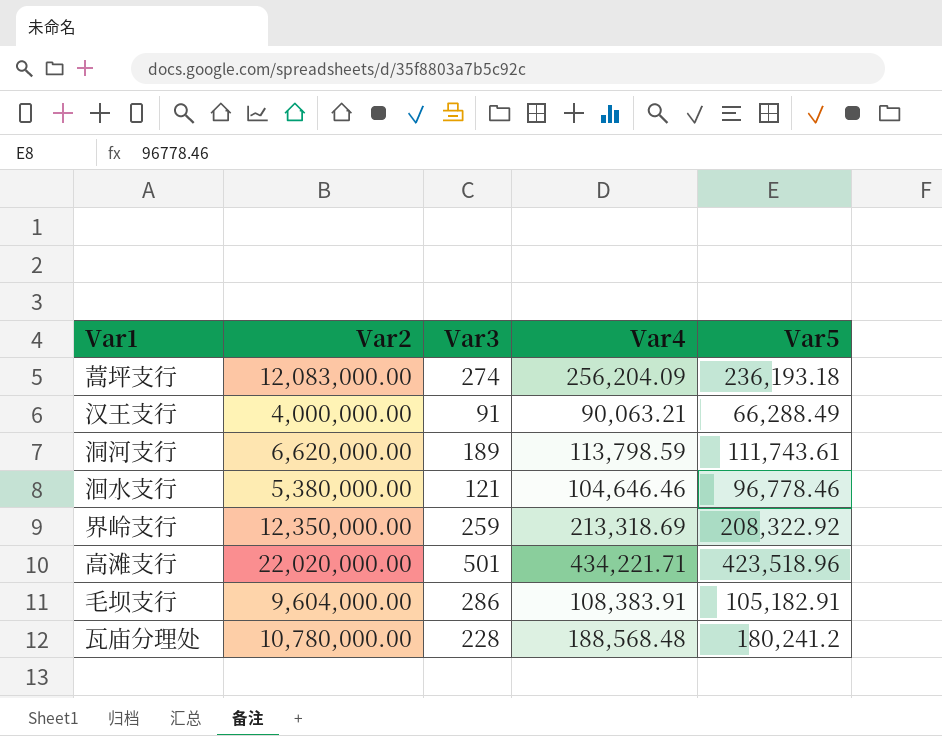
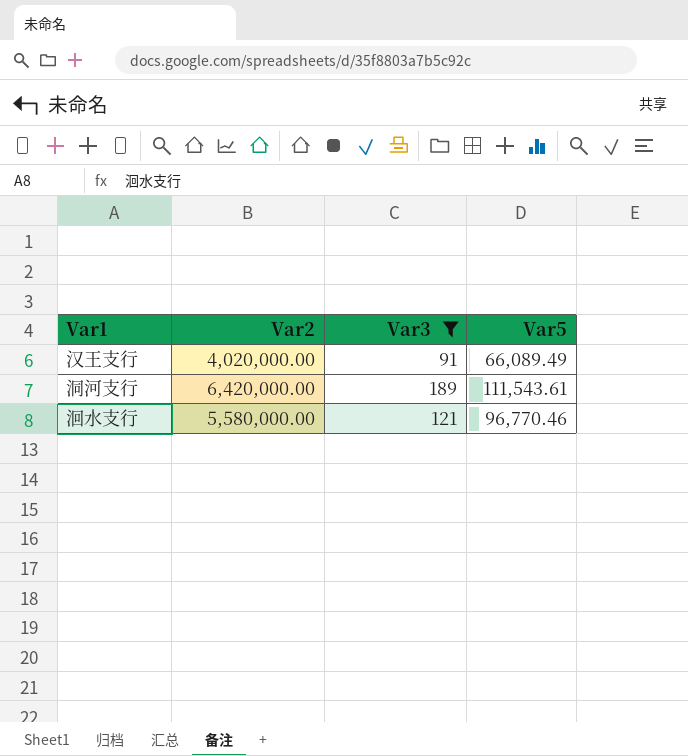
filter: none -> Var3 <= 189
column Var4 | position: 4 -> none
汉王支行 | Var2: 4,000,000.00 -> 4,020,000.00
汉王支行 | Var5: 66,288.49 -> 66,089.49
洞河支行 | Var2: 6,620,000.00 -> 6,420,000.00
洞河支行 | Var5: 111,743.61 -> 111,543.61
洄水支行 | Var2: 5,380,000.00 -> 5,580,000.00
洄水支行 | Var5: 96,778.46 -> 96,770.46

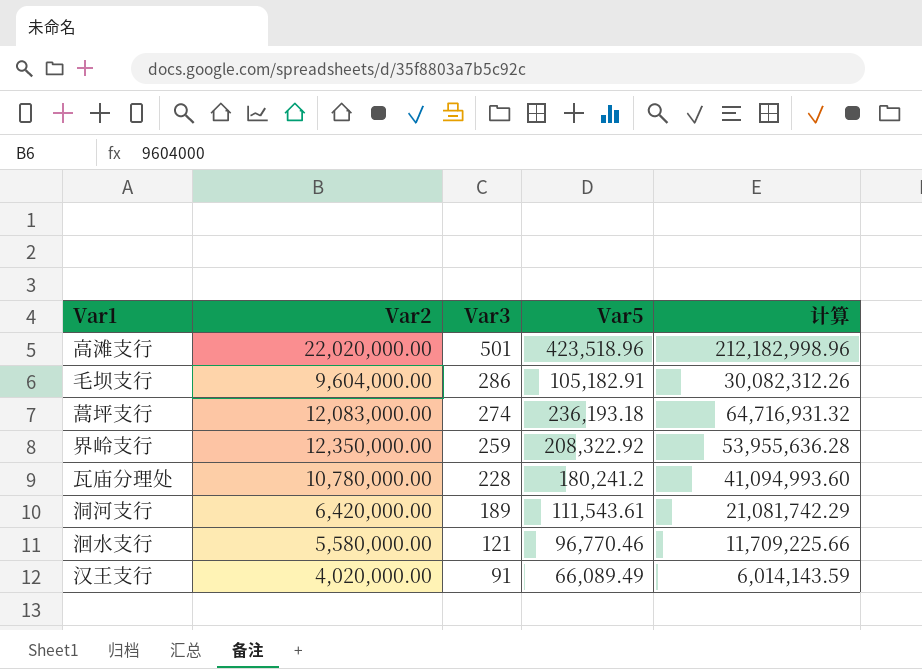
filter: Var3 <= 189 -> none
row order: none -> Var3 descending
column 计算 | formula: none -> [Var3] * [Var5]

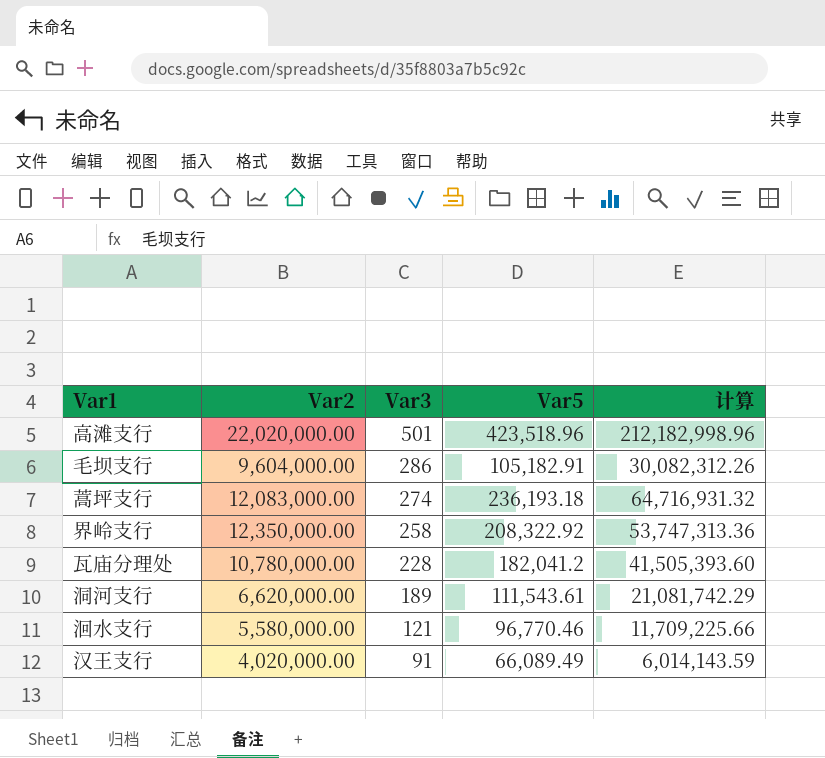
界岭支行 | Var3: 259 -> 258
界岭支行 | 计算: 53,955,636.28 -> 53,747,313.36
瓦庙分理处 | Var5: 180,241.2 -> 182,041.2
瓦庙分理处 | 计算: 41,094,993.60 -> 41,505,393.60
洞河支行 | Var2: 6,420,000.00 -> 6,620,000.00

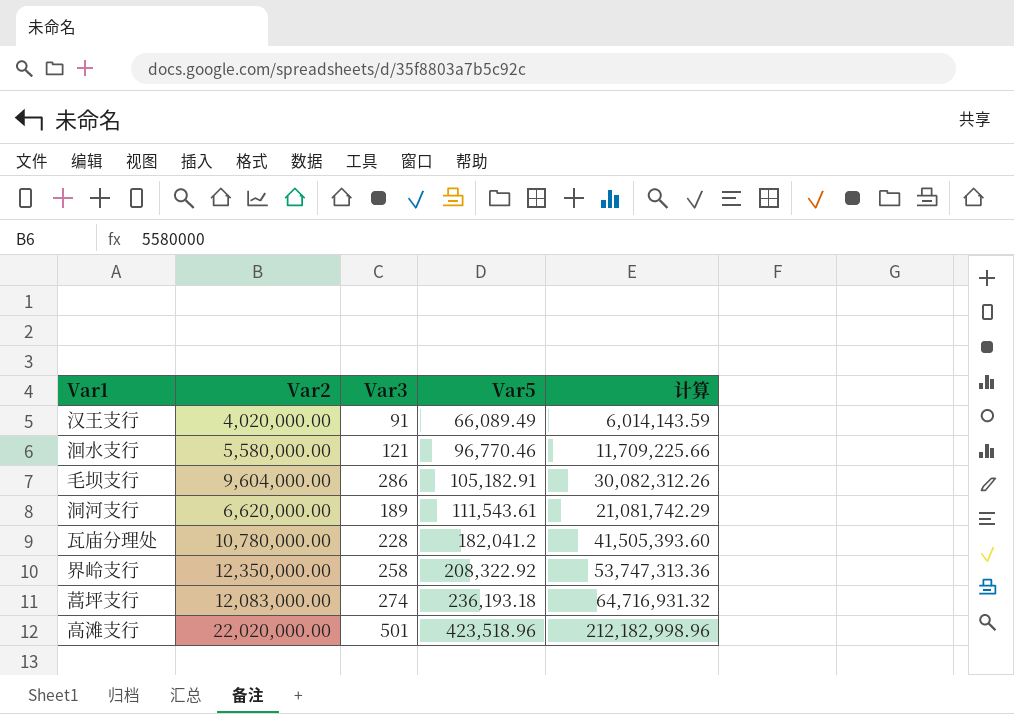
row order: Var3 descending -> Var5 ascending

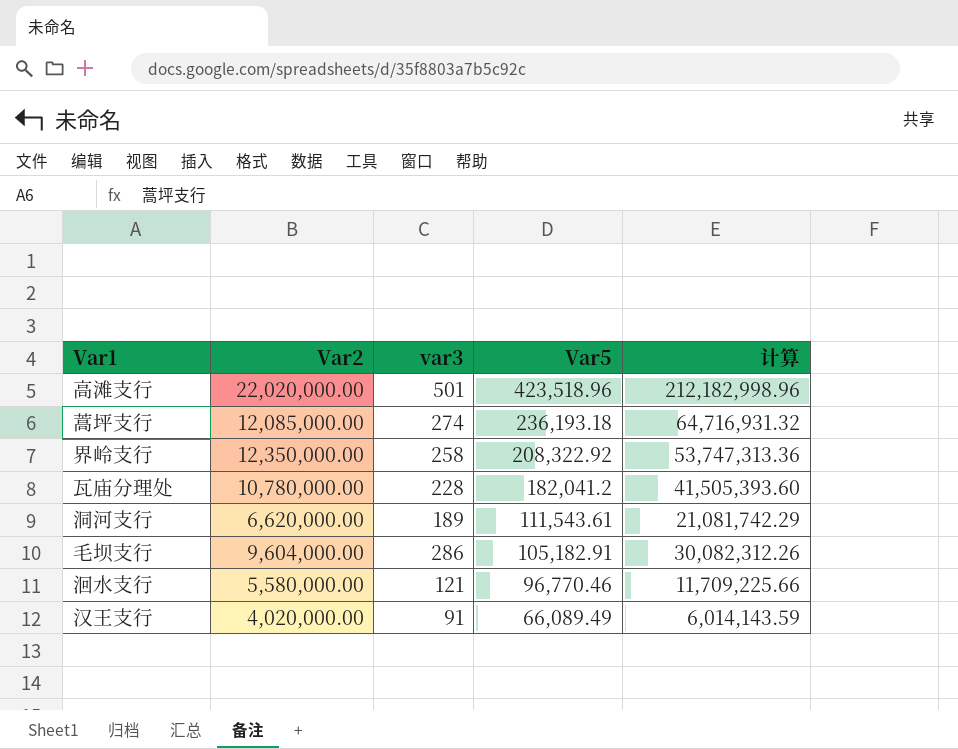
row order: Var5 ascending -> Var5 descending
column name: Var3 -> var3
蒿坪支行 | Var2: 12,083,000.00 -> 12,085,000.00

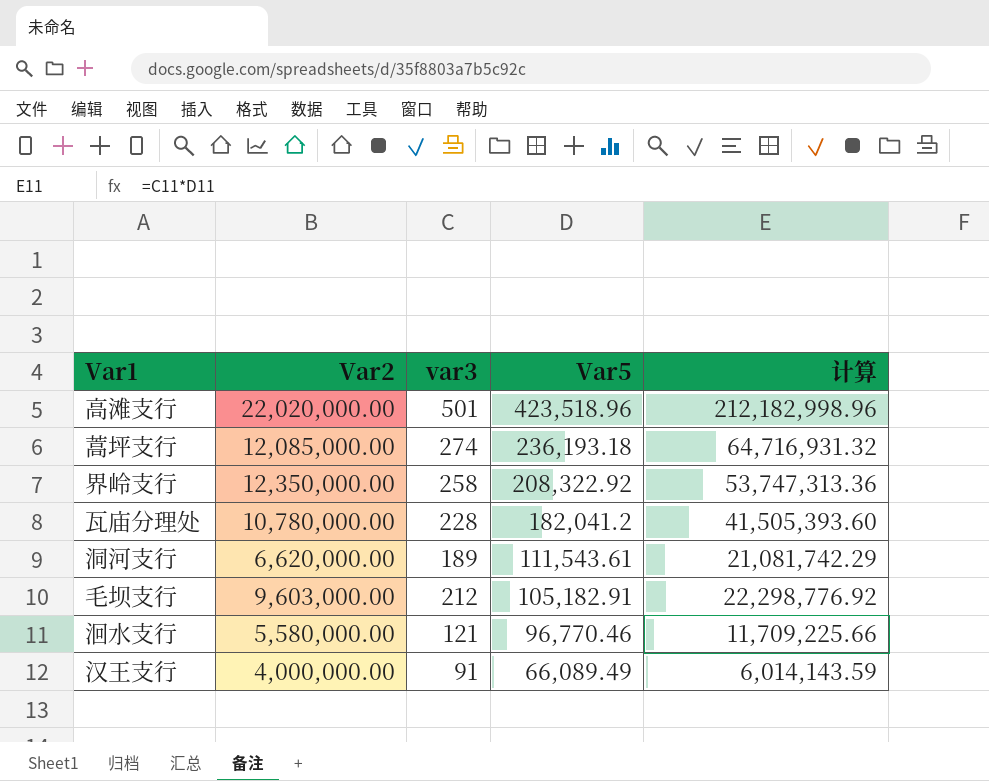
毛坝支行 | Var2: 9,604,000.00 -> 9,603,000.00
毛坝支行 | var3: 286 -> 212
毛坝支行 | 计算: 30,082,312.26 -> 22,298,776.92
汉王支行 | Var2: 4,020,000.00 -> 4,000,000.00

